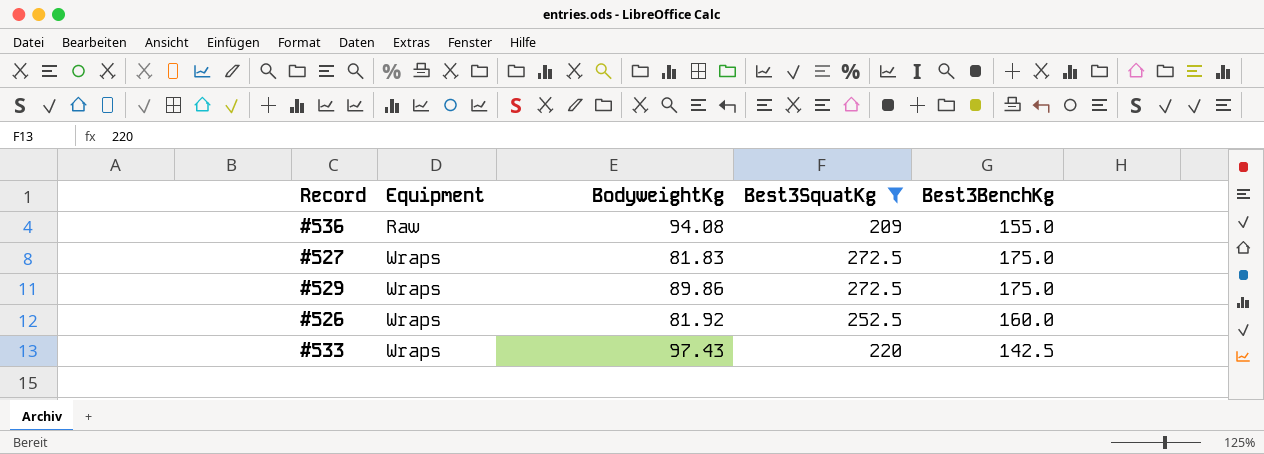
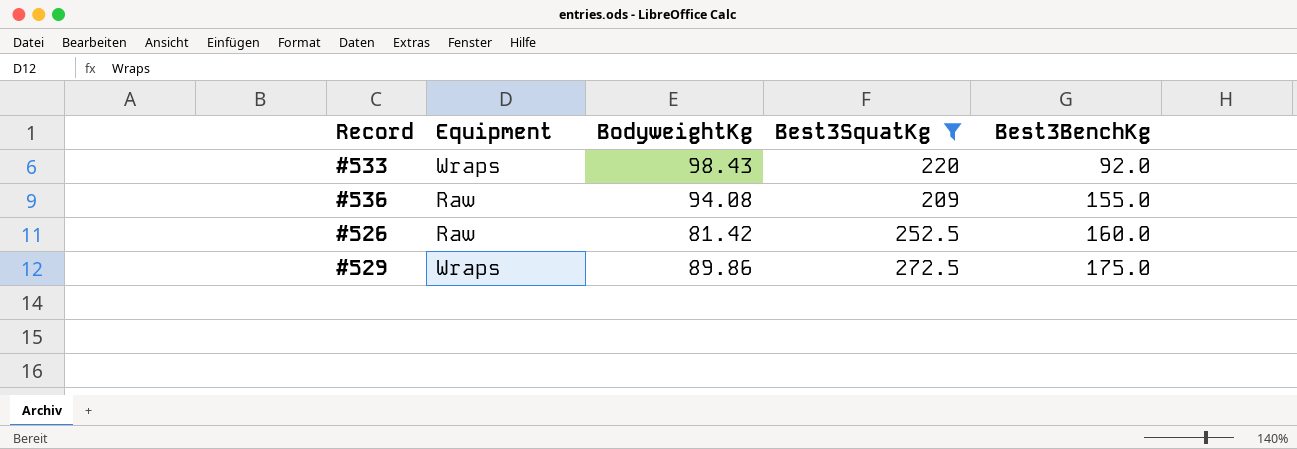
row order: Equipment ascending -> Best3BenchKg ascending
row #527: Wraps | 81.83 | 272.5 | 175.0 -> none
#533 | BodyweightKg: 97.43 -> 98.43
#533 | Best3BenchKg: 142.5 -> 92.0
#526 | Equipment: Wraps -> Raw
#526 | BodyweightKg: 81.92 -> 81.42

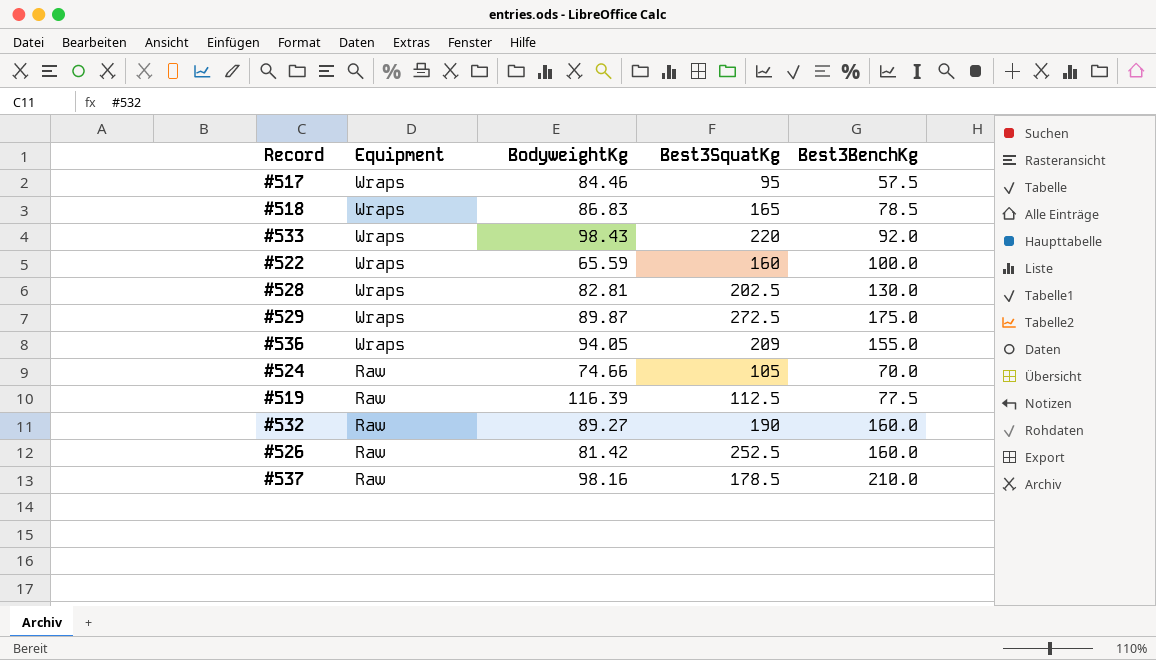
filter: Best3SquatKg >= 209 -> none
row order: Best3BenchKg ascending -> Equipment descending
#529 | BodyweightKg: 89.86 -> 89.87
#536 | Equipment: Raw -> Wraps
#536 | BodyweightKg: 94.08 -> 94.05

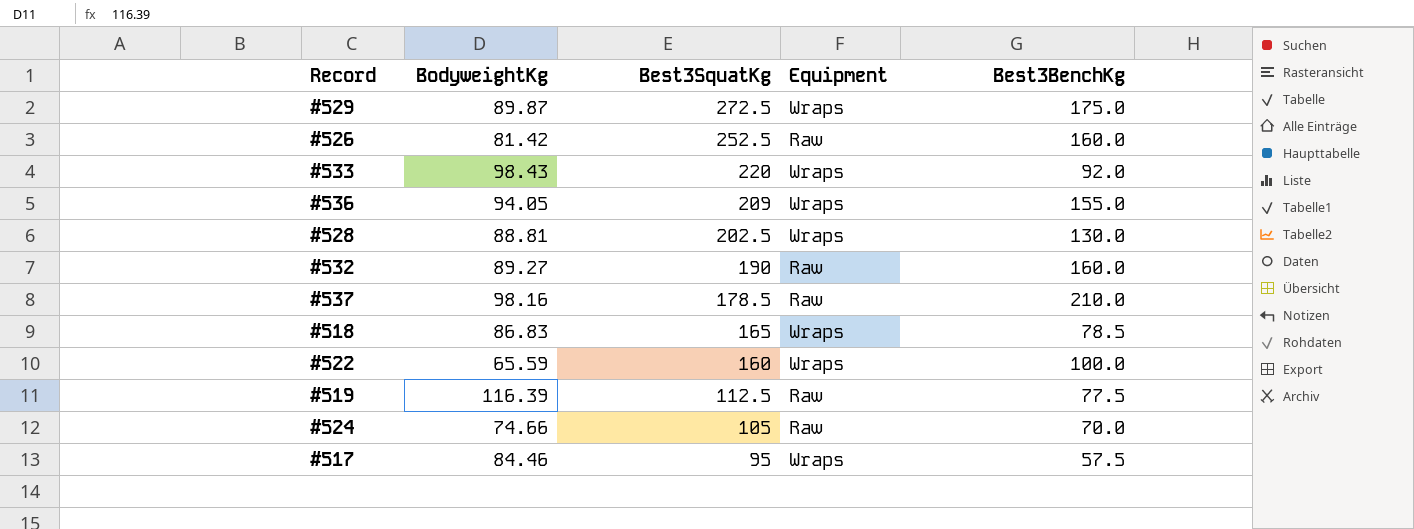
row order: Equipment descending -> Best3SquatKg descending
column Equipment | position: 2 -> 4
#528 | BodyweightKg: 82.81 -> 88.81

